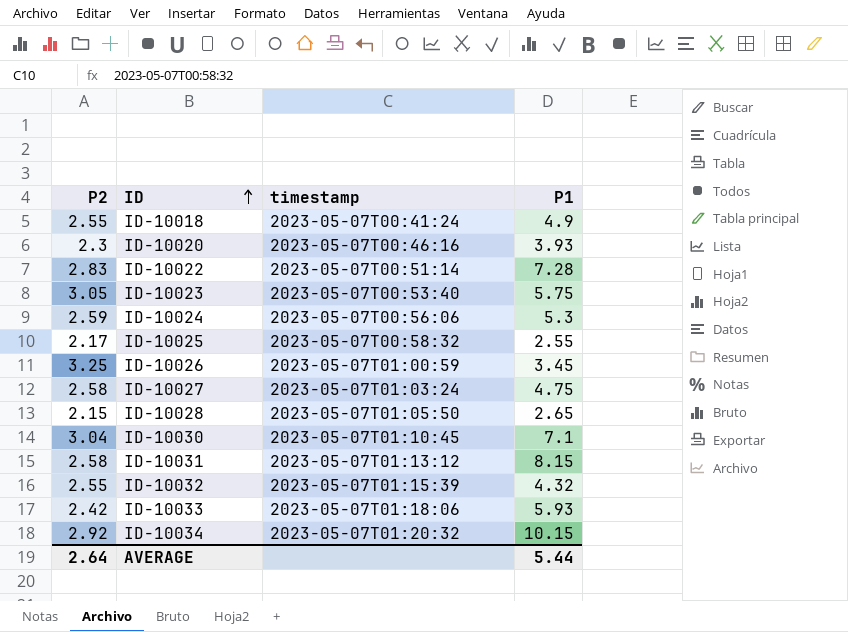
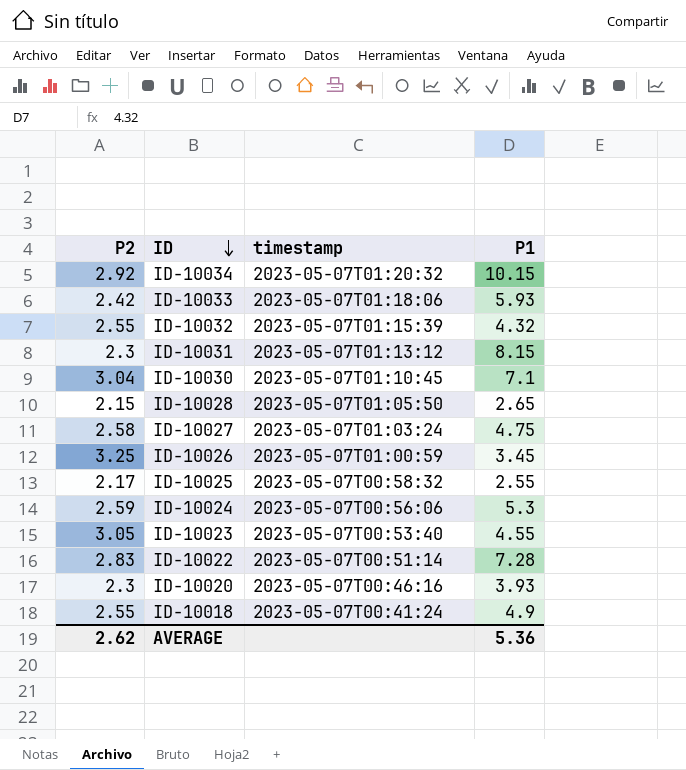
row order: ID ascending -> ID descending
ID-10031 | P2: 2.58 -> 2.3
ID-10023 | P1: 5.75 -> 4.55
AVERAGE | P2: 2.64 -> 2.62
AVERAGE | P1: 5.44 -> 5.36

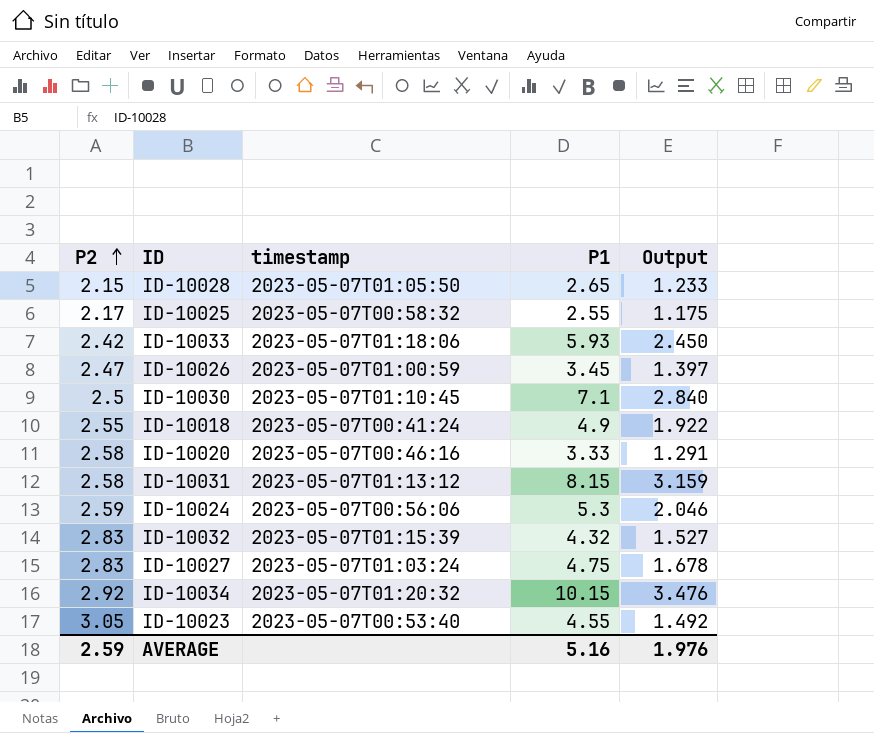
row order: ID descending -> P2 ascending
column Output | formula: none -> [P1] / [P2]
row ID-10022: 2.83 | 2023-05-07T00:51:14 | 7.28 -> none
ID-10026 | P2: 3.25 -> 2.47
ID-10030 | P2: 3.04 -> 2.5
ID-10020 | P2: 2.3 -> 2.58
ID-10020 | P1: 3.93 -> 3.33
ID-10031 | P2: 2.3 -> 2.58
ID-10032 | P2: 2.55 -> 2.83
ID-10027 | P2: 2.58 -> 2.83
AVERAGE | P2: 2.62 -> 2.59
AVERAGE | P1: 5.36 -> 5.16

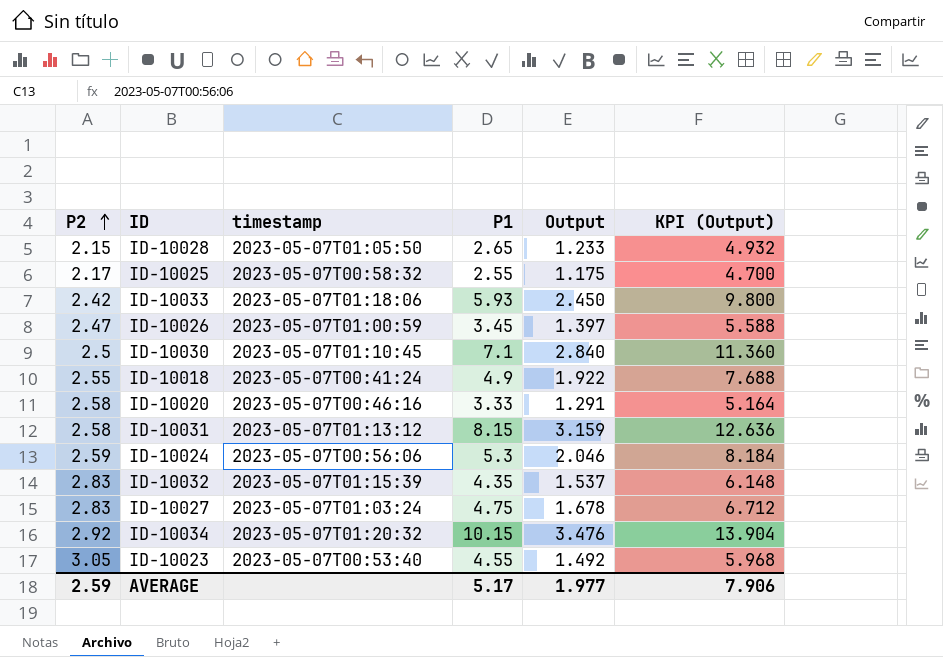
column KPI (Output) | formula: none -> [Output] * 4
ID-10032 | P1: 4.32 -> 4.35
ID-10032 | Output: 1.527 -> 1.537
AVERAGE | P1: 5.16 -> 5.17
AVERAGE | Output: 1.976 -> 1.977

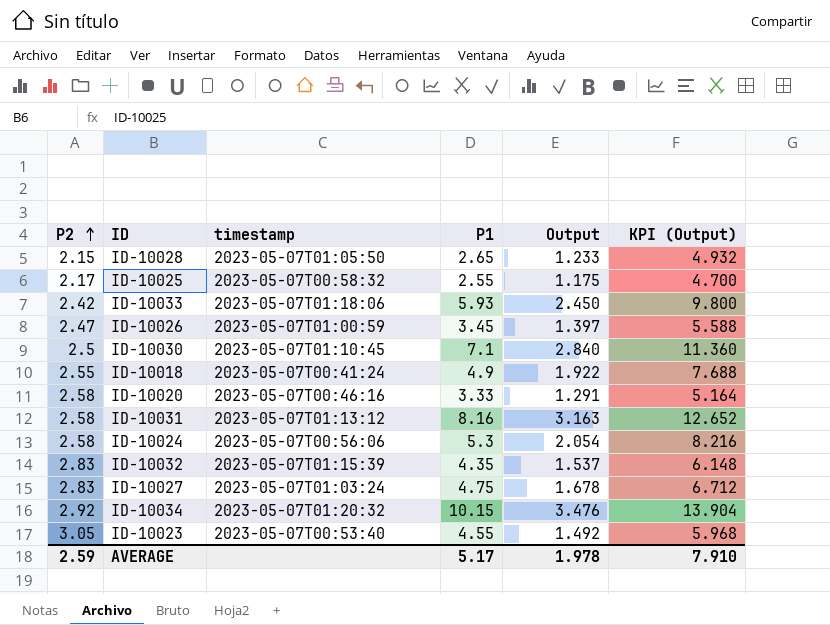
ID-10031 | P1: 8.15 -> 8.16
ID-10031 | Output: 3.159 -> 3.163
ID-10031 | KPI (Output): 12.636 -> 12.652
ID-10024 | P2: 2.59 -> 2.58
ID-10024 | Output: 2.046 -> 2.054
ID-10024 | KPI (Output): 8.184 -> 8.216
AVERAGE | Output: 1.977 -> 1.978
AVERAGE | KPI (Output): 7.906 -> 7.910

